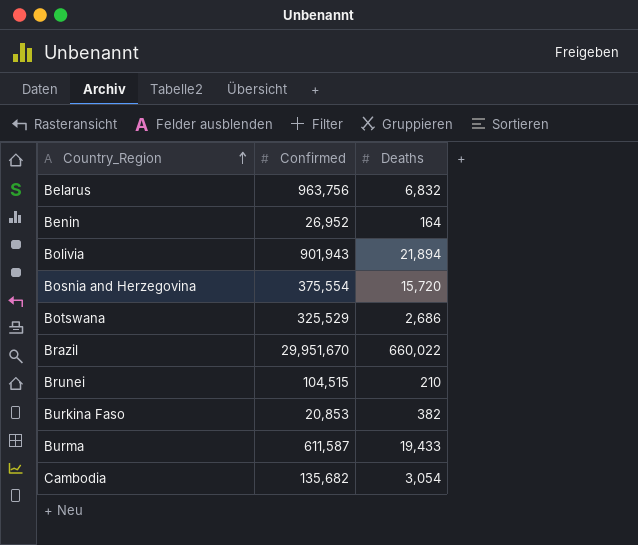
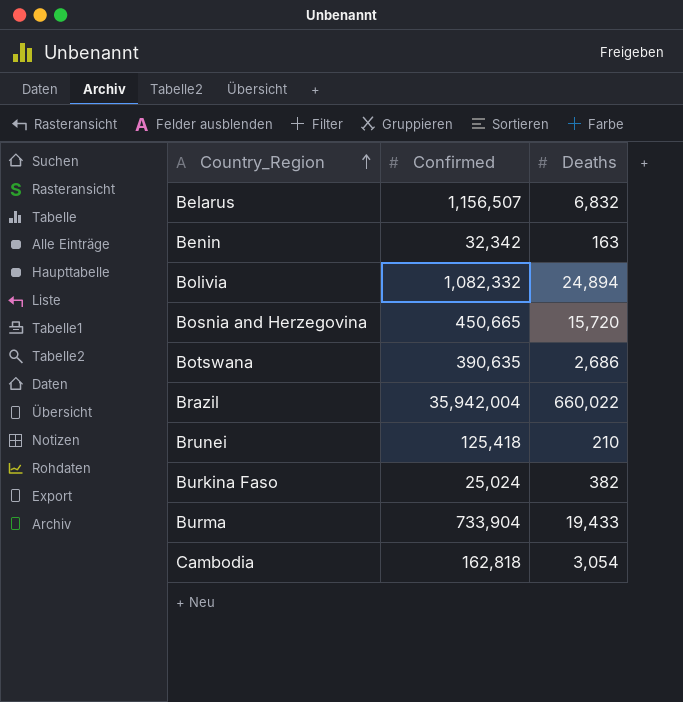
Belarus | Confirmed: 963,756 -> 1,156,507
Benin | Confirmed: 26,952 -> 32,342
Benin | Deaths: 164 -> 163
Bolivia | Confirmed: 901,943 -> 1,082,332
Bolivia | Deaths: 21,894 -> 24,894
Bosnia and Herzegovina | Confirmed: 375,554 -> 450,665
Botswana | Confirmed: 325,529 -> 390,635
Brazil | Confirmed: 29,951,670 -> 35,942,004
Brunei | Confirmed: 104,515 -> 125,418
Burkina Faso | Confirmed: 20,853 -> 25,024
Burma | Confirmed: 611,587 -> 733,904
Cambodia | Confirmed: 135,682 -> 162,818

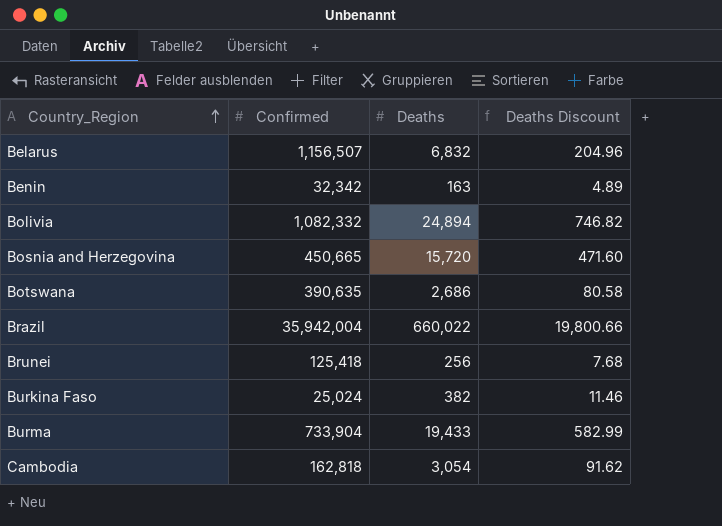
column Deaths Discount | formula: none -> [Deaths] * 0.03
Brunei | Deaths: 210 -> 256

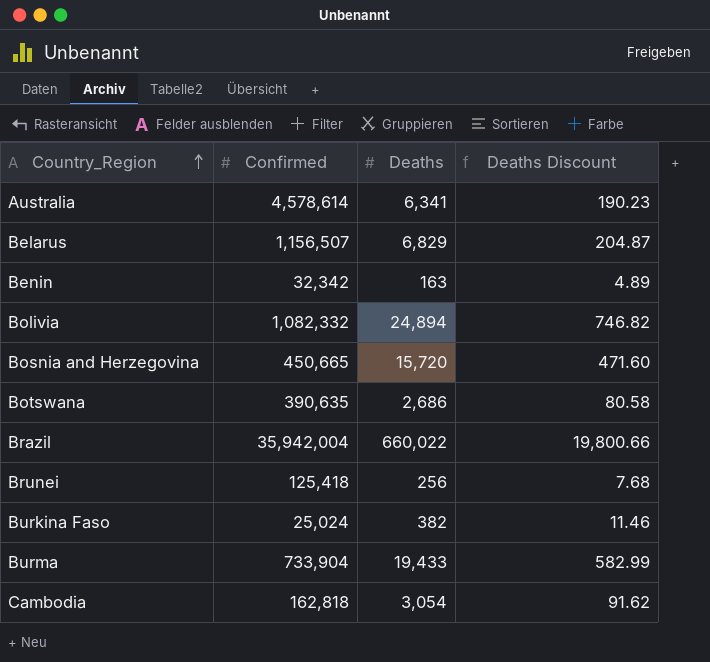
row Australia: none -> 4,578,614 | 6,341 | 190.23
Belarus | Deaths: 6,832 -> 6,829
Belarus | Deaths Discount: 204.96 -> 204.87

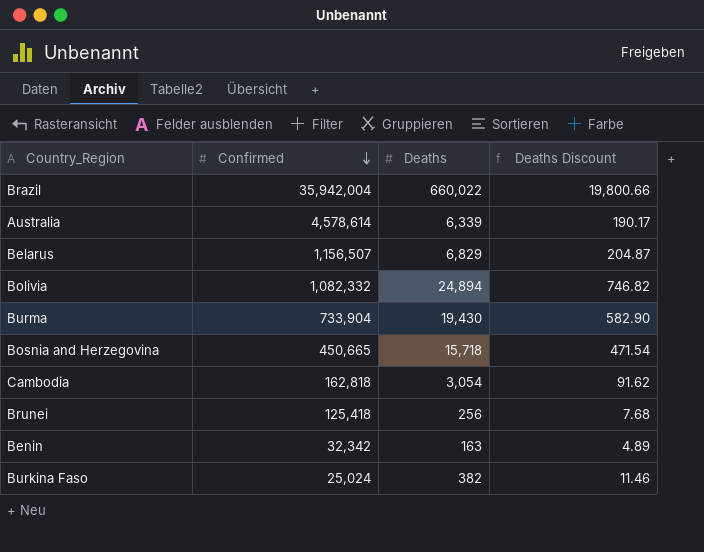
row order: Country_Region ascending -> Confirmed descending
row Botswana: 390,635 | 2,686 | 80.58 -> none
Australia | Deaths: 6,341 -> 6,339
Australia | Deaths Discount: 190.23 -> 190.17
Burma | Deaths: 19,433 -> 19,430
Burma | Deaths Discount: 582.99 -> 582.90
Bosnia and Herzegovina | Deaths: 15,720 -> 15,718
Bosnia and Herzegovina | Deaths Discount: 471.60 -> 471.54

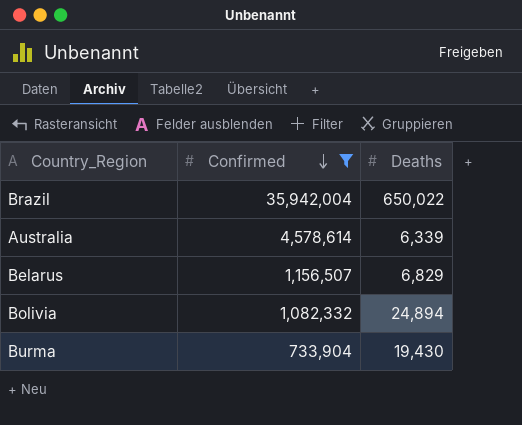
filter: none -> Confirmed >= 733,904
column Deaths Discount | formula: [Deaths] * 0.03 -> none
Brazil | Deaths: 660,022 -> 650,022

